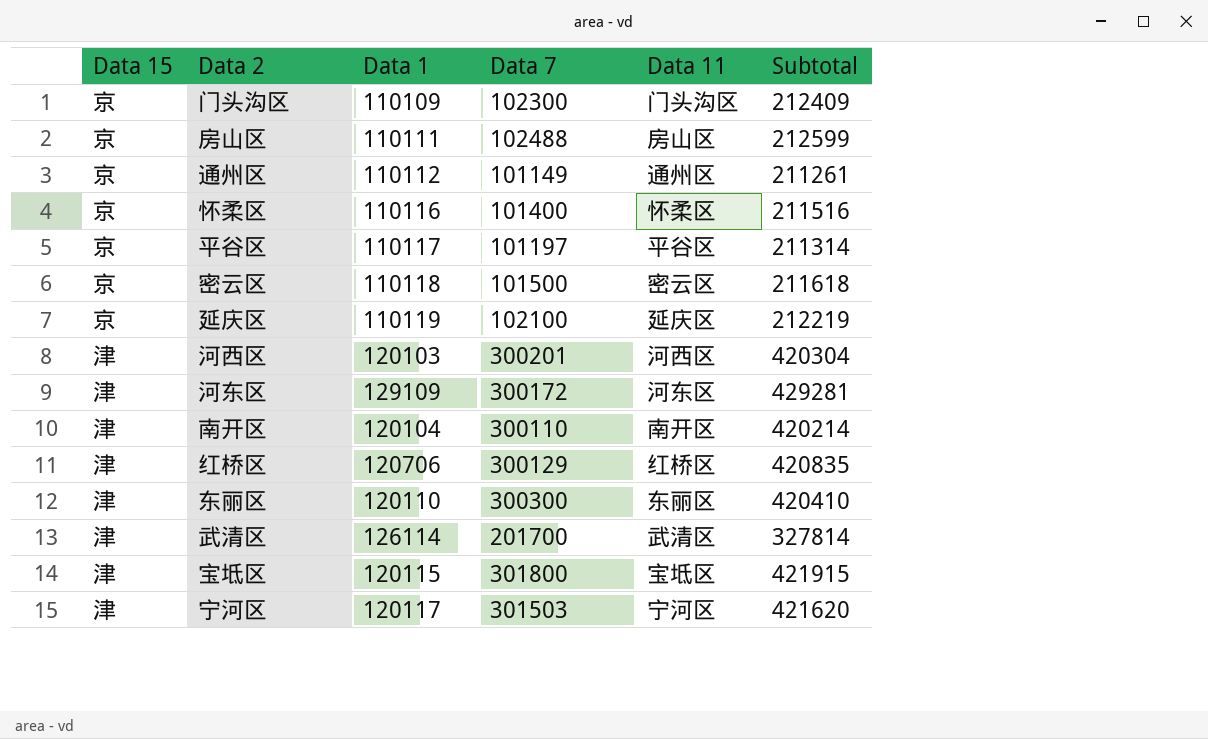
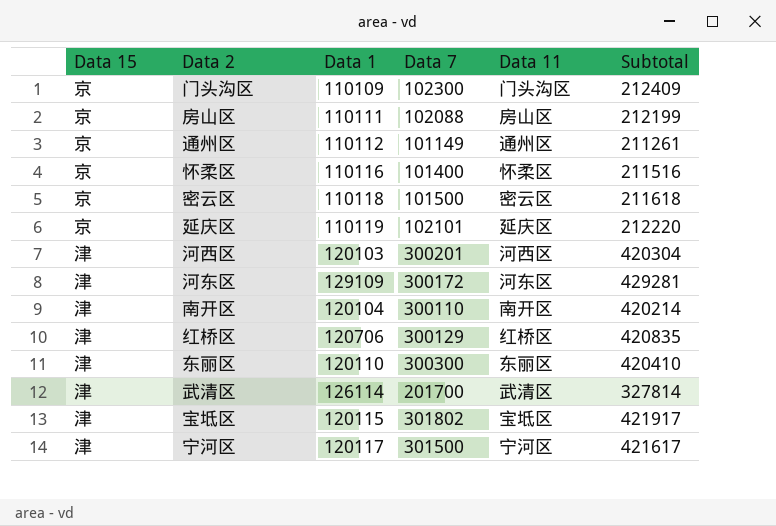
row 平谷区: 京 | 110117 | 101197 | 平谷区 | 211314 -> none
房山区 | Data 7: 102488 -> 102088
房山区 | Subtotal: 212599 -> 212199
延庆区 | Data 7: 102100 -> 102101
延庆区 | Subtotal: 212219 -> 212220
宝坻区 | Data 7: 301800 -> 301802
宝坻区 | Subtotal: 421915 -> 421917
宁河区 | Data 7: 301503 -> 301500
宁河区 | Subtotal: 421620 -> 421617

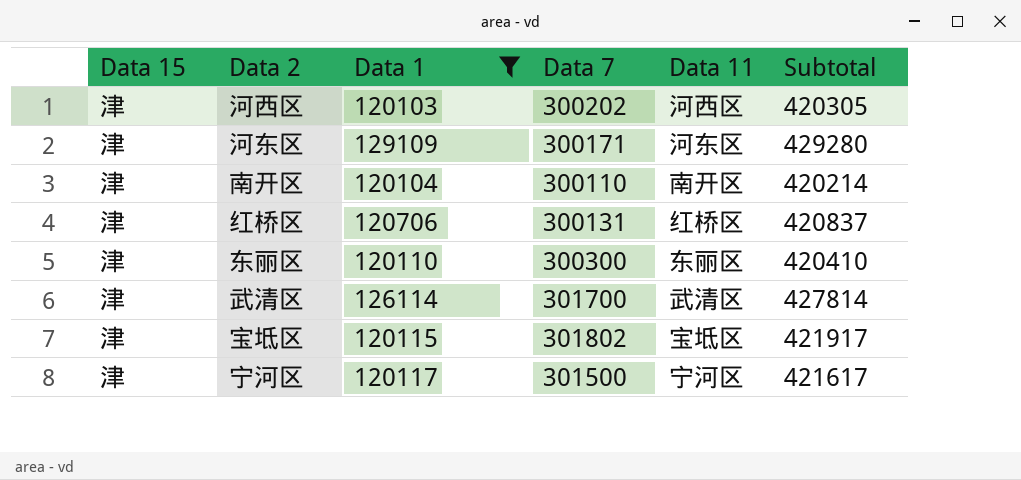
filter: none -> Data 1 >= 120103
河西区 | Data 7: 300201 -> 300202
河西区 | Subtotal: 420304 -> 420305
河东区 | Data 7: 300172 -> 300171
河东区 | Subtotal: 429281 -> 429280
红桥区 | Data 7: 300129 -> 300131
红桥区 | Subtotal: 420835 -> 420837
武清区 | Data 7: 201700 -> 301700
武清区 | Subtotal: 327814 -> 427814

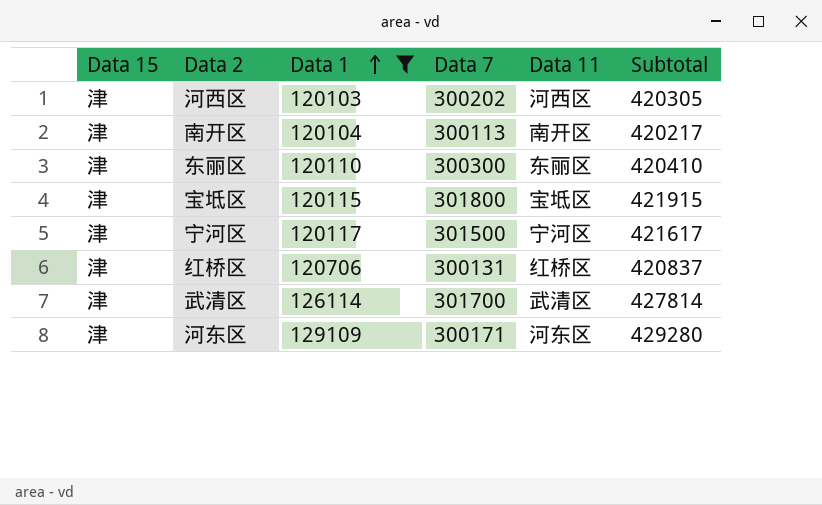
row order: none -> Data 1 ascending
南开区 | Data 7: 300110 -> 300113
南开区 | Subtotal: 420214 -> 420217
宝坻区 | Data 7: 301802 -> 301800
宝坻区 | Subtotal: 421917 -> 421915

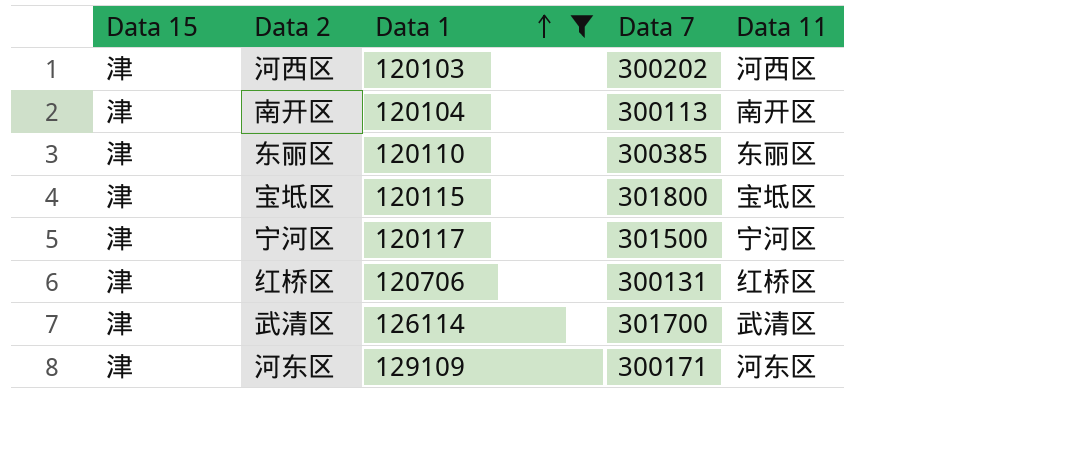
column Subtotal | formula: [Data 1] + [Data 7] -> none
东丽区 | Data 7: 300300 -> 300385

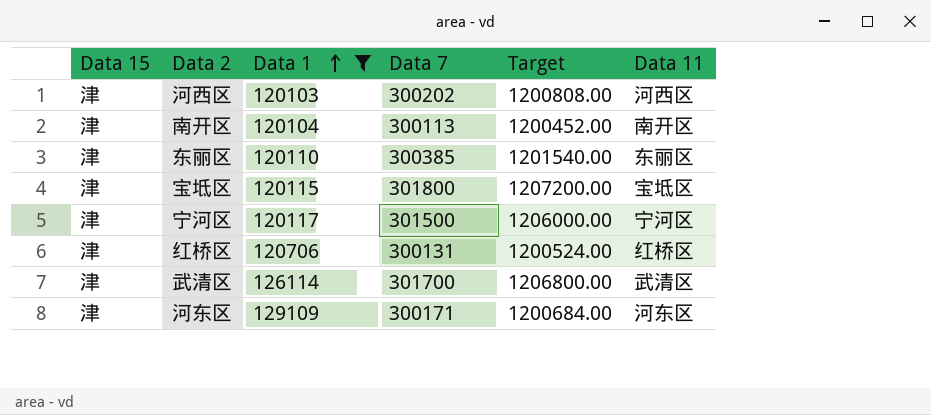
column Target | formula: none -> [Data 7] * 4

